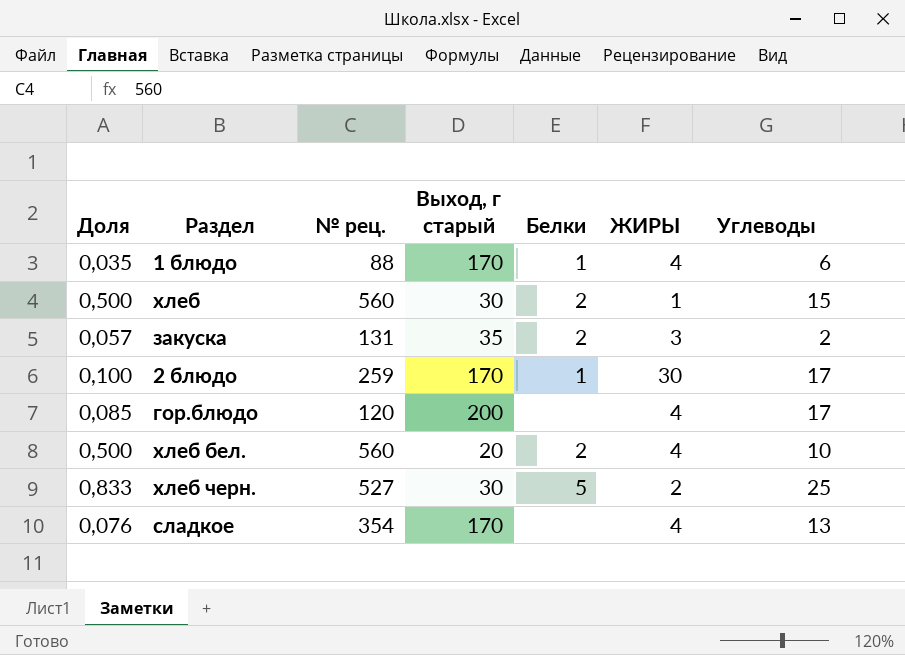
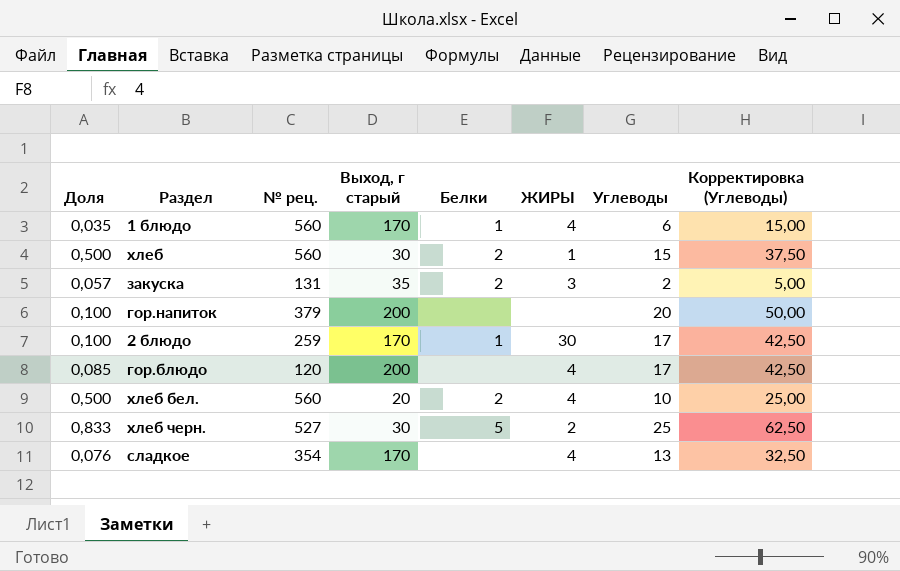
column Корректировка (Углеводы) | formula: none -> [Углеводы] * 2,5
1 блюдо | № рец.: 88 -> 560
row гор.напиток: none -> 0,100 | 379 | 200 | none | none | 20 | 50,00

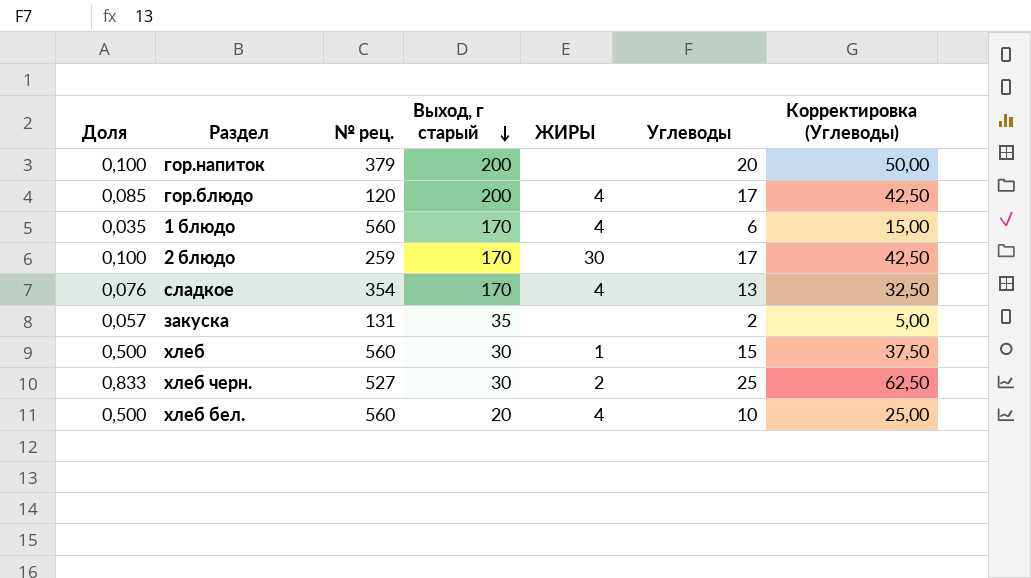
row order: none -> Выход, г старый descending
column Белки | position: 5 -> none
закуска | ЖИРЫ: 3 -> none

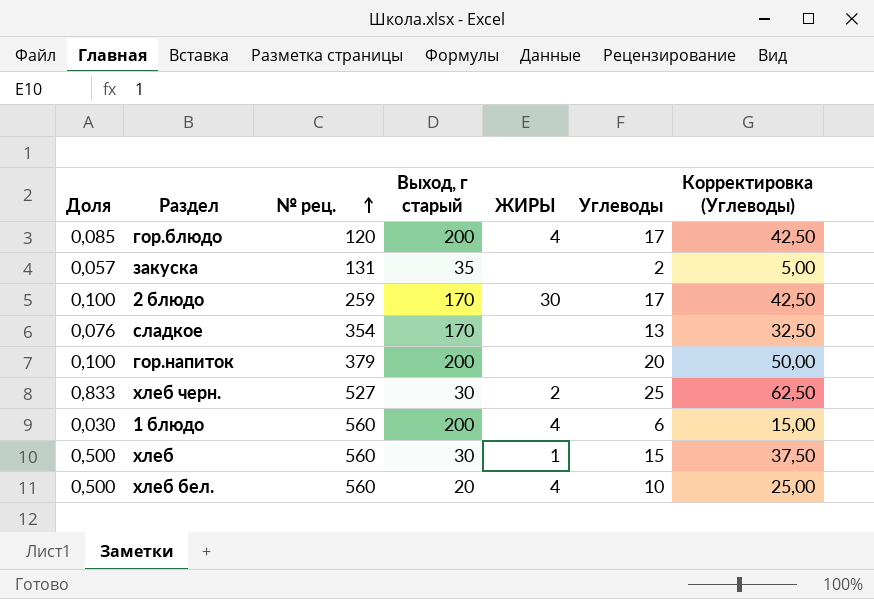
row order: Выход, г старый descending -> № рец. ascending
сладкое | ЖИРЫ: 4 -> none
1 блюдо | Доля: 0,035 -> 0,030
1 блюдо | Выход, г старый: 170 -> 200

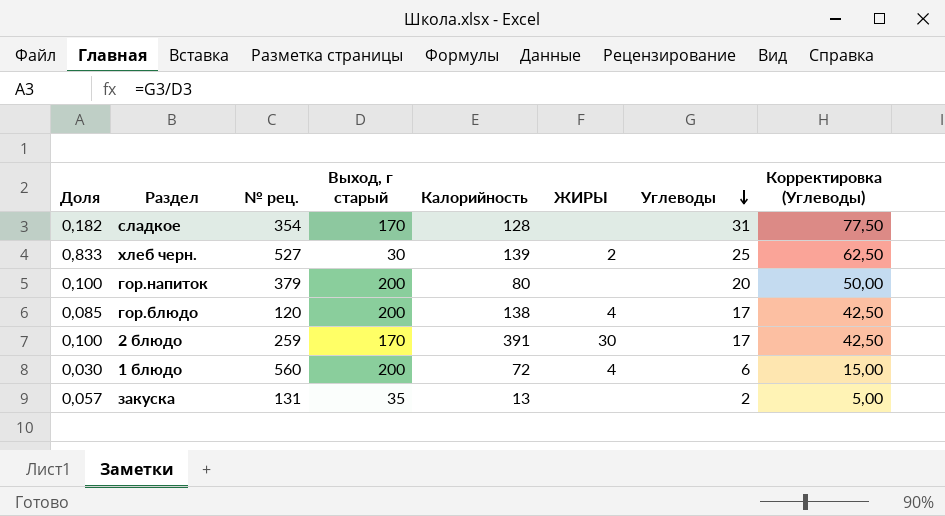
row order: № рец. ascending -> Углеводы descending
column Калорийность | position: none -> 5
row хлеб: 0,500 | 560 | 30 | 1 | 15 | 37,50 -> none
row хлеб бел.: 0,500 | 560 | 20 | 4 | 10 | 25,00 -> none
сладкое | Доля: 0,076 -> 0,182
сладкое | Углеводы: 13 -> 31
сладкое | Корректировка (Углеводы): 32,50 -> 77,50

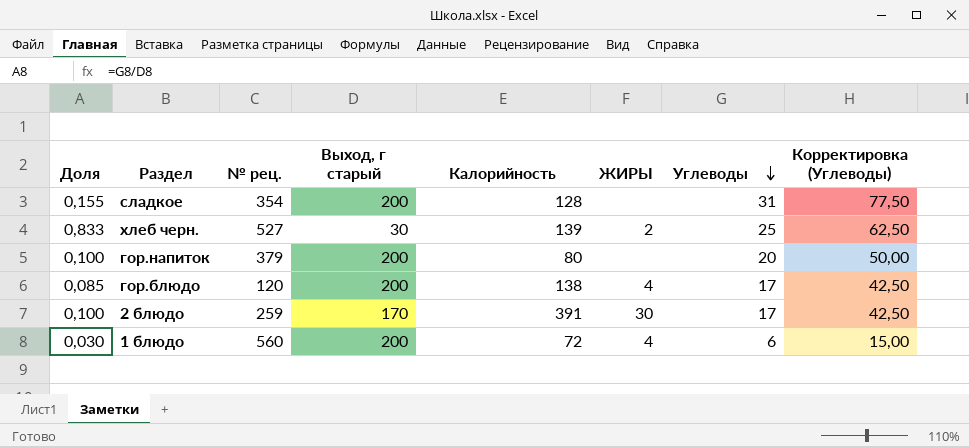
row закуска: 0,057 | 131 | 35 | 13 | none | 2 | 5,00 -> none
сладкое | Доля: 0,182 -> 0,155
сладкое | Выход, г старый: 170 -> 200

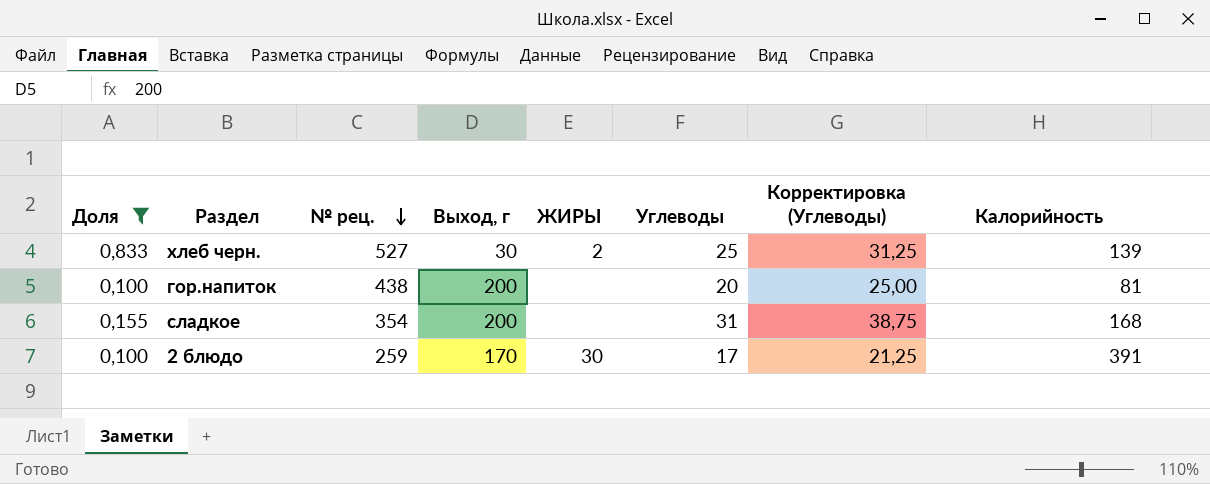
filter: none -> Доля >= 0,100
row order: Углеводы descending -> № рец. descending
column name: Выход, г старый -> Выход, г
column Корректировка (Углеводы) | formula: [Углеводы] * 2,5 -> [Углеводы] * 1,25
column Калорийность | position: 5 -> 8
гор.напиток | № рец.: 379 -> 438
гор.напиток | Калорийность: 80 -> 81
сладкое | Калорийность: 128 -> 168

